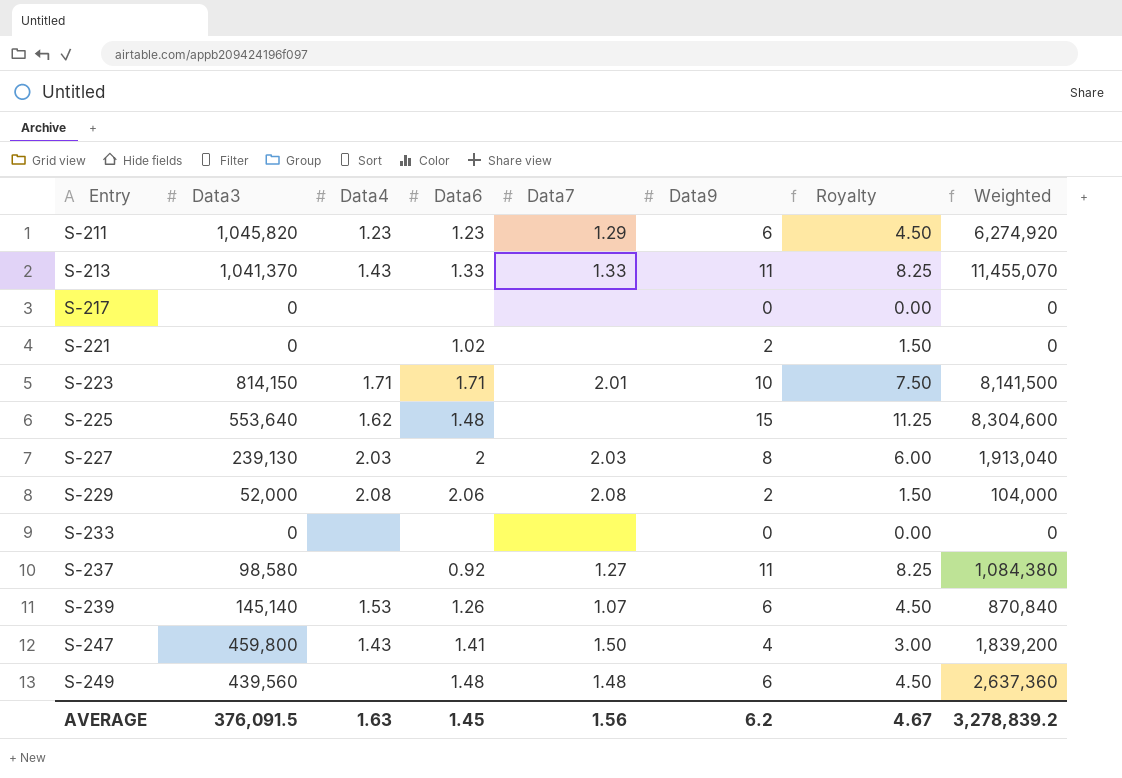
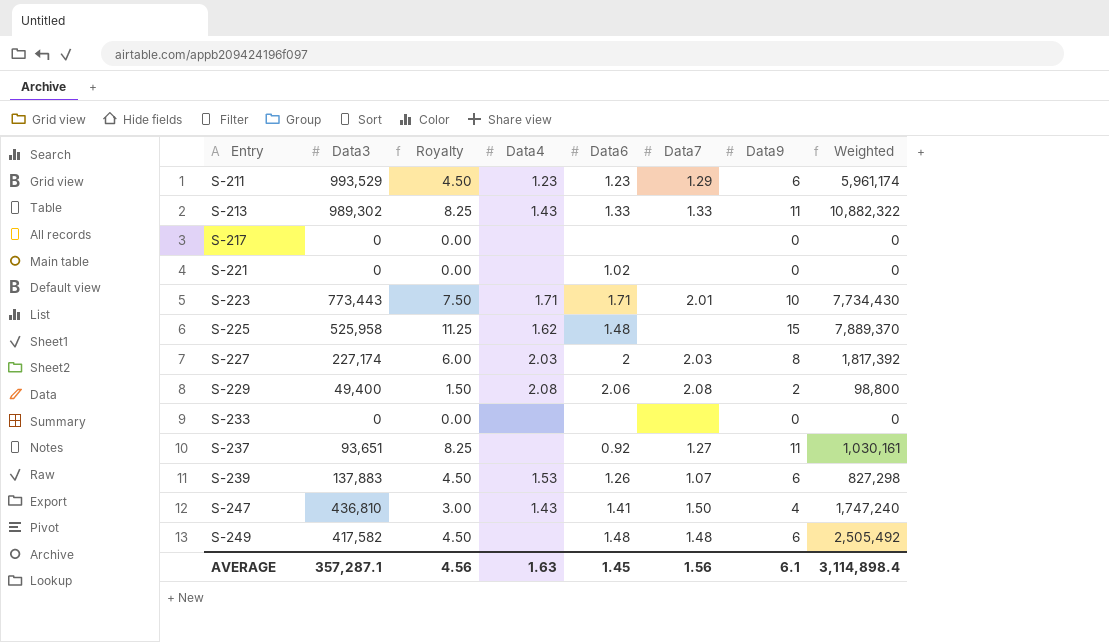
column Royalty | position: 7 -> 3
S-211 | Data3: 1,045,820 -> 993,529
S-211 | Weighted: 6,274,920 -> 5,961,174
S-213 | Data3: 1,041,370 -> 989,302
S-213 | Weighted: 11,455,070 -> 10,882,322
S-221 | Royalty: 1.50 -> 0.00
S-221 | Data9: 2 -> 0
S-223 | Data3: 814,150 -> 773,443
S-223 | Weighted: 8,141,500 -> 7,734,430
S-225 | Data3: 553,640 -> 525,958
S-225 | Weighted: 8,304,600 -> 7,889,370
S-227 | Data3: 239,130 -> 227,174
S-227 | Weighted: 1,913,040 -> 1,817,392
S-229 | Data3: 52,000 -> 49,400
S-229 | Weighted: 104,000 -> 98,800
S-237 | Data3: 98,580 -> 93,651
S-237 | Weighted: 1,084,380 -> 1,030,161
S-239 | Data3: 145,140 -> 137,883
S-239 | Weighted: 870,840 -> 827,298
S-247 | Data3: 459,800 -> 436,810
S-247 | Weighted: 1,839,200 -> 1,747,240
S-249 | Data3: 439,560 -> 417,582
S-249 | Weighted: 2,637,360 -> 2,505,492
AVERAGE | Data3: 376,091.5 -> 357,287.1
AVERAGE | Royalty: 4.67 -> 4.56
AVERAGE | Data9: 6.2 -> 6.1
AVERAGE | Weighted: 3,278,839.2 -> 3,114,898.4

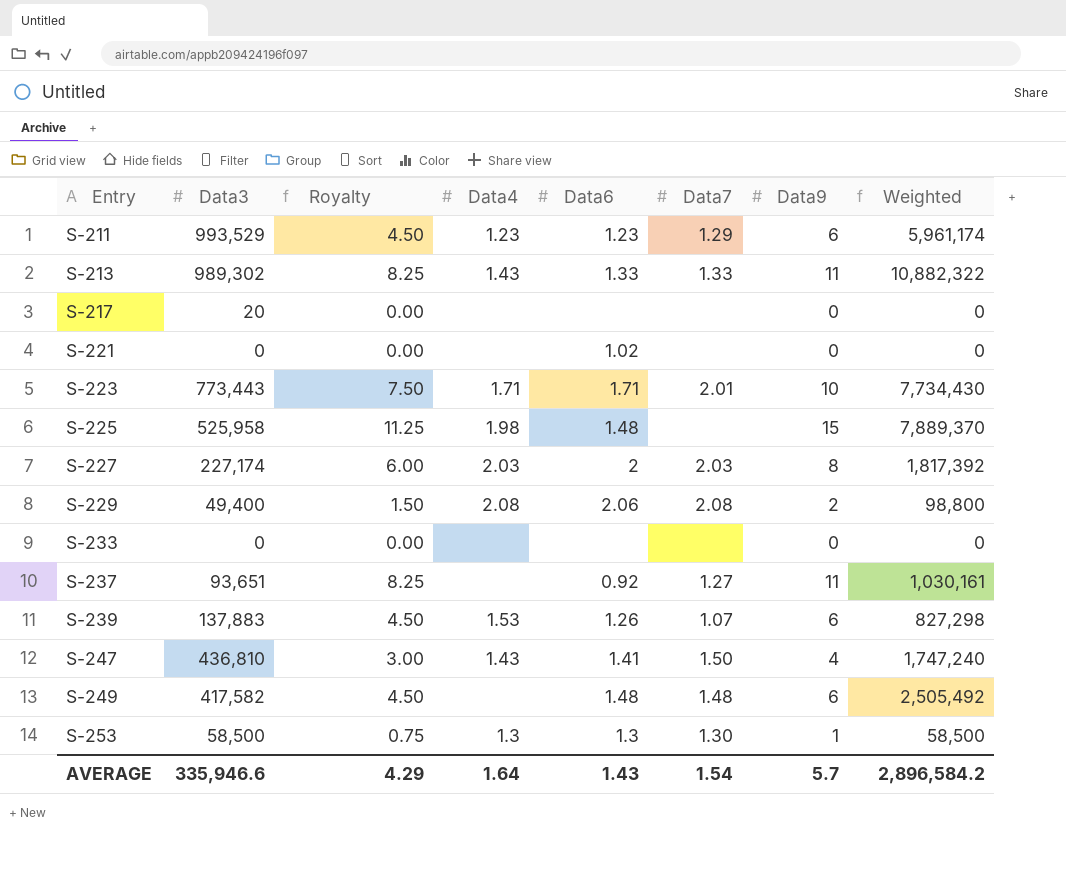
S-217 | Data3: 0 -> 20
S-225 | Data4: 1.62 -> 1.98
row S-253: none -> 58,500 | 0.75 | 1.3 | 1.3 | 1.30 | 1 | 58,500
AVERAGE | Data3: 357,287.1 -> 335,946.6
AVERAGE | Royalty: 4.56 -> 4.29
AVERAGE | Data4: 1.63 -> 1.64
AVERAGE | Data6: 1.45 -> 1.43
AVERAGE | Data7: 1.56 -> 1.54
AVERAGE | Data9: 6.1 -> 5.7
AVERAGE | Weighted: 3,114,898.4 -> 2,896,584.2

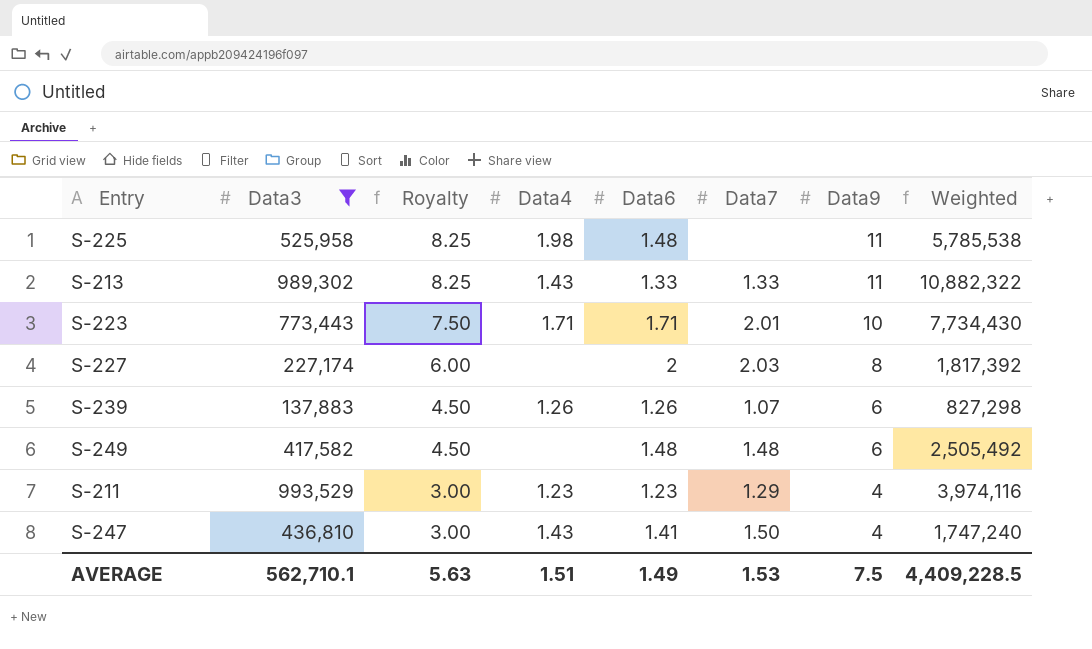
filter: none -> Data3 >= 137,883
row order: Entry ascending -> Royalty descending
S-225 | Royalty: 11.25 -> 8.25
S-225 | Data9: 15 -> 11
S-225 | Weighted: 7,889,370 -> 5,785,538
S-227 | Data4: 2.03 -> none
S-239 | Data4: 1.53 -> 1.26
S-211 | Royalty: 4.50 -> 3.00
S-211 | Data9: 6 -> 4
S-211 | Weighted: 5,961,174 -> 3,974,116
AVERAGE | Data3: 335,946.6 -> 562,710.1
AVERAGE | Royalty: 4.29 -> 5.63
AVERAGE | Data4: 1.64 -> 1.51
AVERAGE | Data6: 1.43 -> 1.49
AVERAGE | Data7: 1.54 -> 1.53
AVERAGE | Data9: 5.7 -> 7.5
AVERAGE | Weighted: 2,896,584.2 -> 4,409,228.5

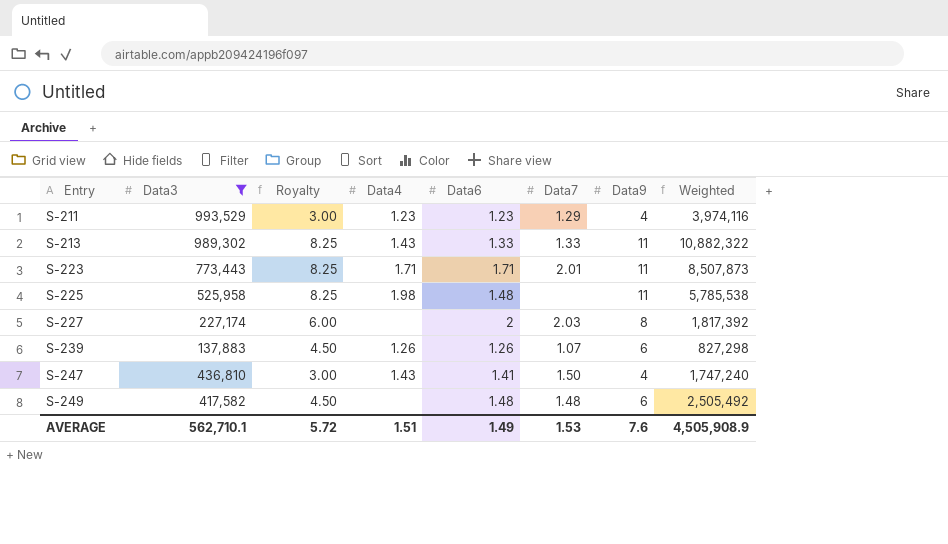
row order: Royalty descending -> Entry ascending
S-223 | Royalty: 7.50 -> 8.25
S-223 | Data9: 10 -> 11
S-223 | Weighted: 7,734,430 -> 8,507,873
AVERAGE | Royalty: 5.63 -> 5.72
AVERAGE | Data9: 7.5 -> 7.6
AVERAGE | Weighted: 4,409,228.5 -> 4,505,908.9

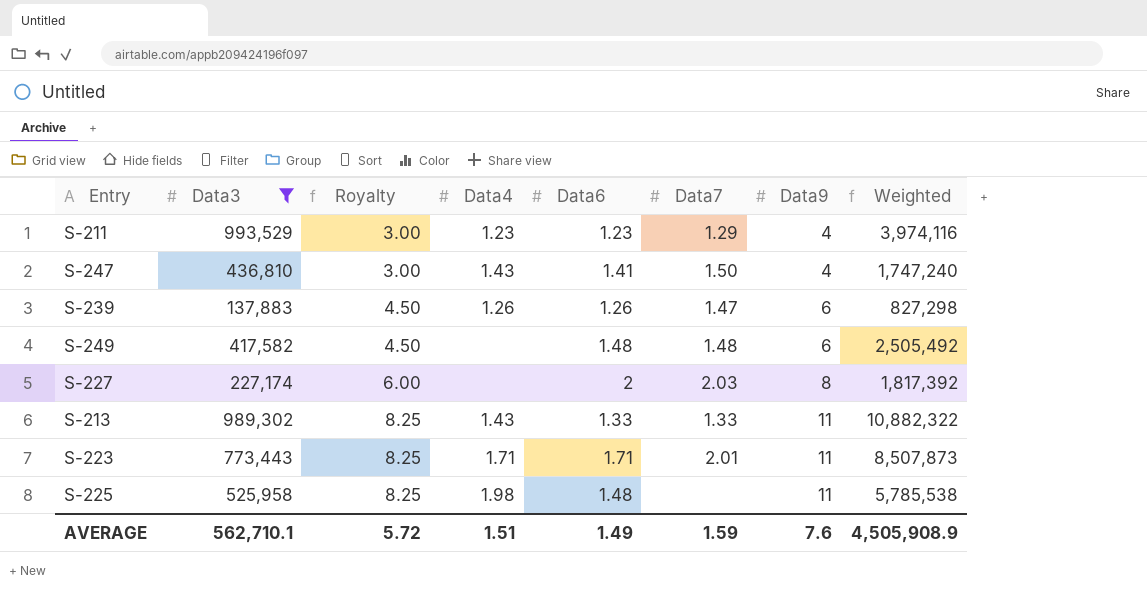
row order: Entry ascending -> Royalty ascending
S-239 | Data7: 1.07 -> 1.47
AVERAGE | Data7: 1.53 -> 1.59

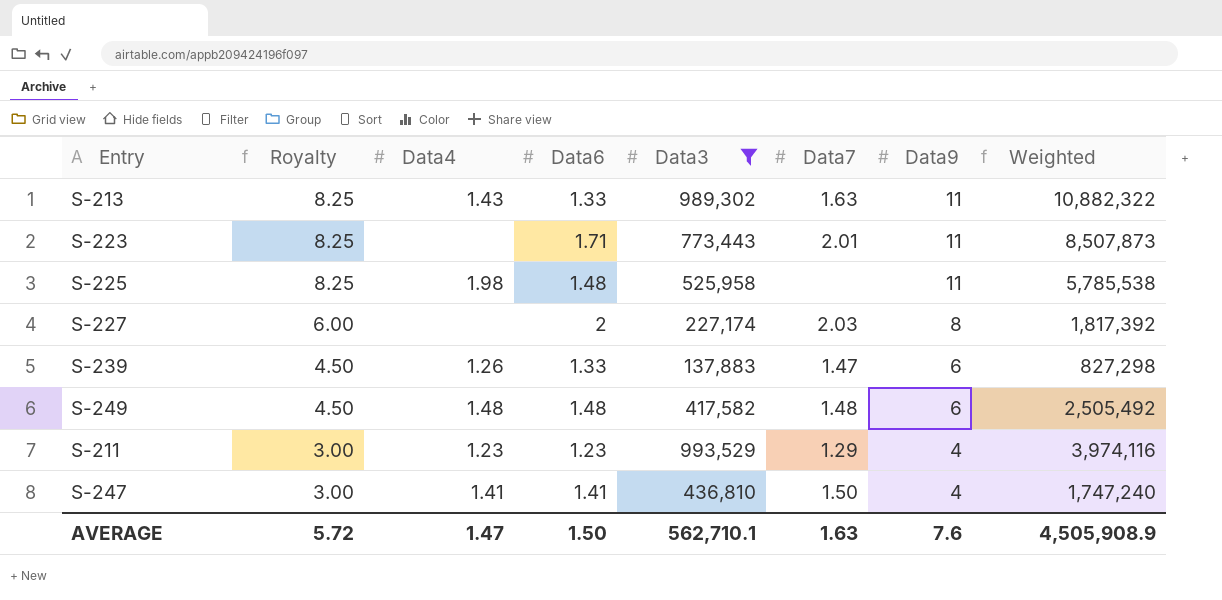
row order: Royalty ascending -> Royalty descending
column Data3 | position: 2 -> 5
S-213 | Data7: 1.33 -> 1.63
S-223 | Data4: 1.71 -> none
S-239 | Data6: 1.26 -> 1.33
S-249 | Data4: none -> 1.48
S-247 | Data4: 1.43 -> 1.41
AVERAGE | Data4: 1.51 -> 1.47
AVERAGE | Data6: 1.49 -> 1.50
AVERAGE | Data7: 1.59 -> 1.63

